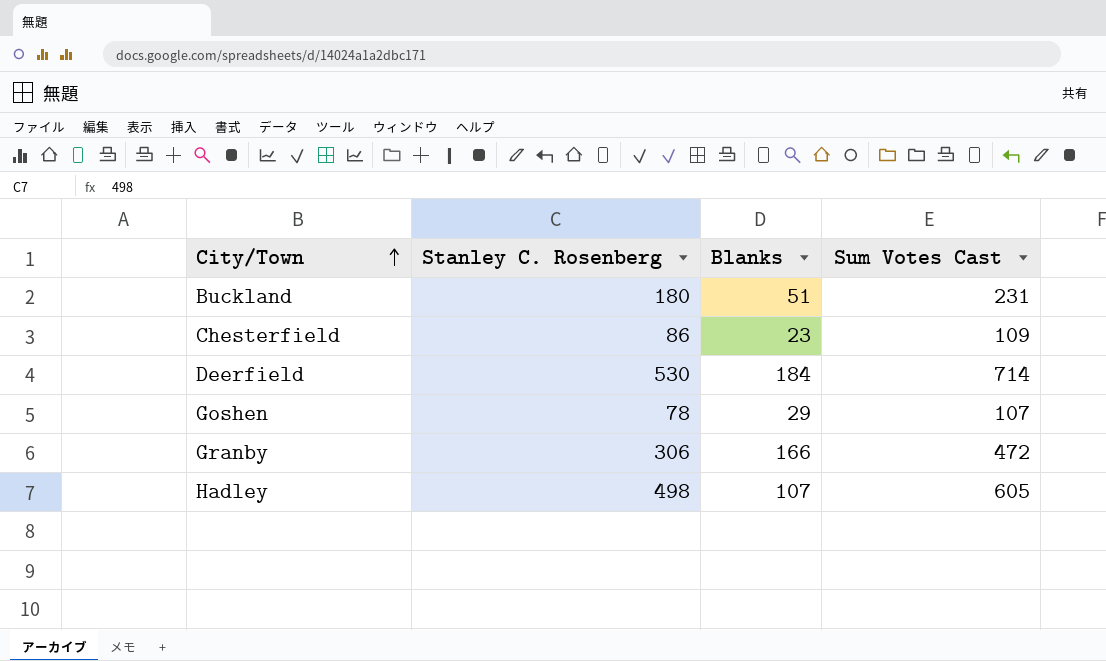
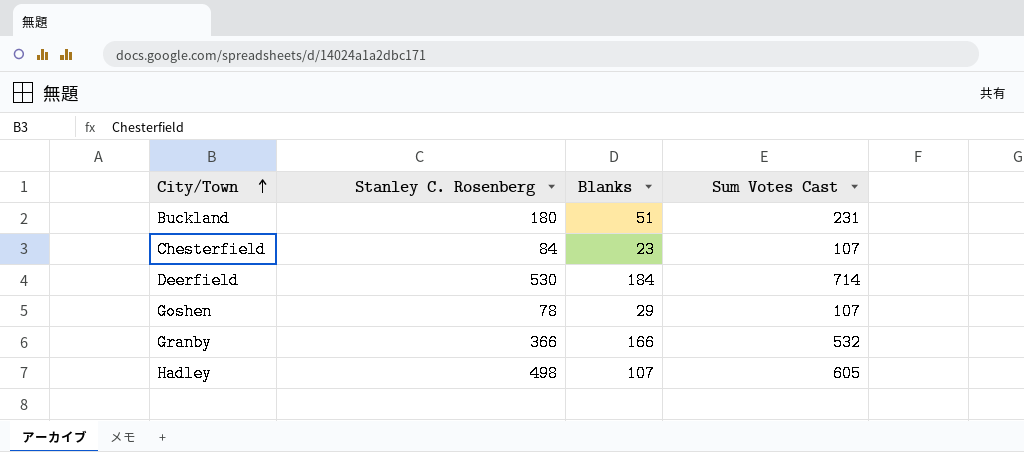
Chesterfield | Stanley C. Rosenberg: 86 -> 84
Chesterfield | Sum Votes Cast: 109 -> 107
Granby | Stanley C. Rosenberg: 306 -> 366
Granby | Sum Votes Cast: 472 -> 532

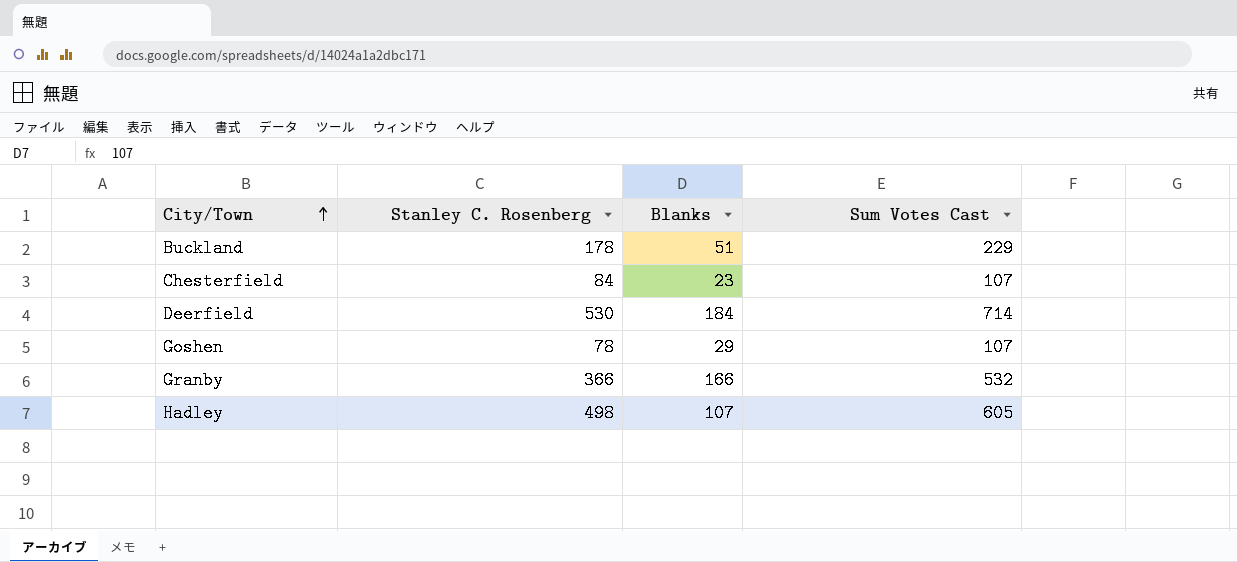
Buckland | Stanley C. Rosenberg: 180 -> 178
Buckland | Sum Votes Cast: 231 -> 229

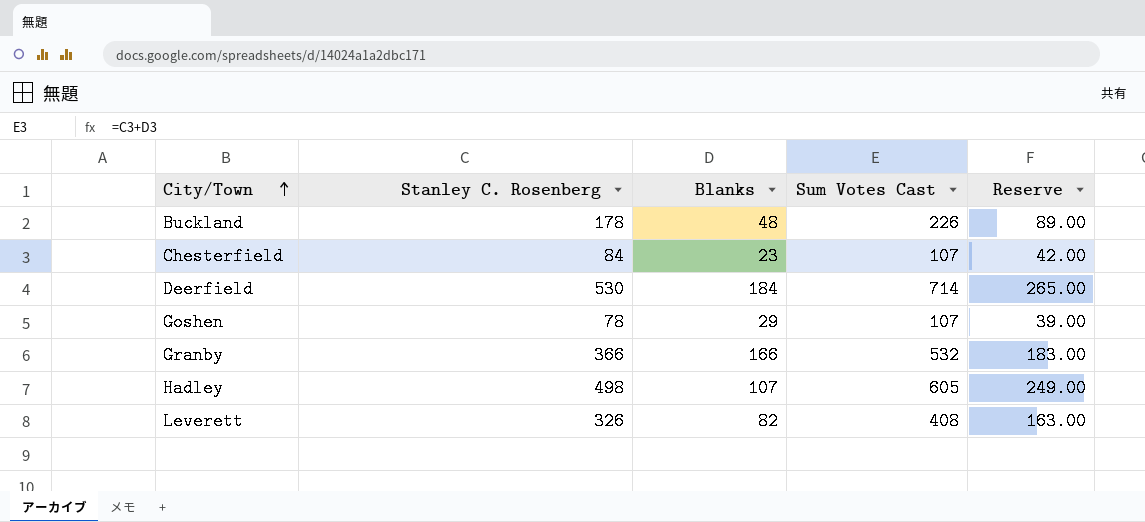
column Reserve | formula: none -> [Stanley C. Rosenberg] * 0.5
Buckland | Blanks: 51 -> 48
Buckland | Sum Votes Cast: 229 -> 226
row Leverett: none -> 326 | 82 | 408 | 163.00

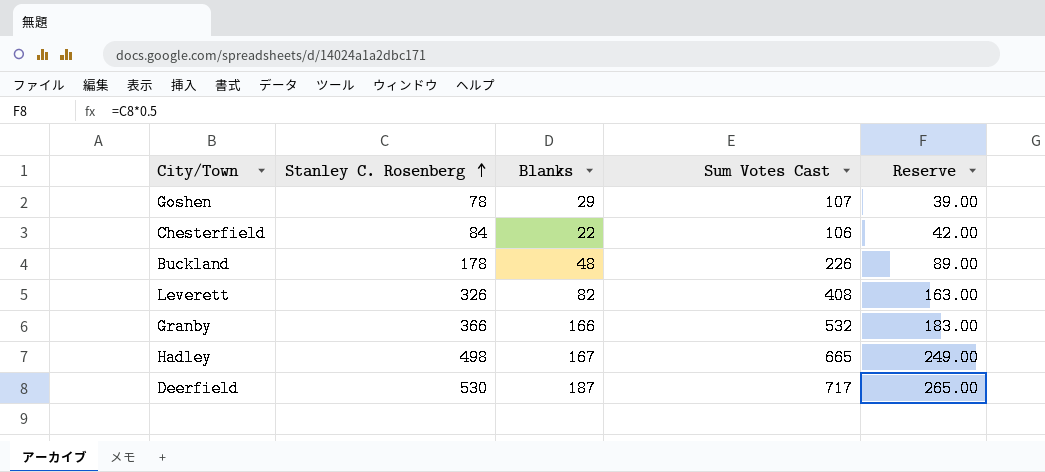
row order: City/Town ascending -> Stanley C. Rosenberg ascending
Chesterfield | Blanks: 23 -> 22
Chesterfield | Sum Votes Cast: 107 -> 106
Hadley | Blanks: 107 -> 167
Hadley | Sum Votes Cast: 605 -> 665
Deerfield | Blanks: 184 -> 187
Deerfield | Sum Votes Cast: 714 -> 717

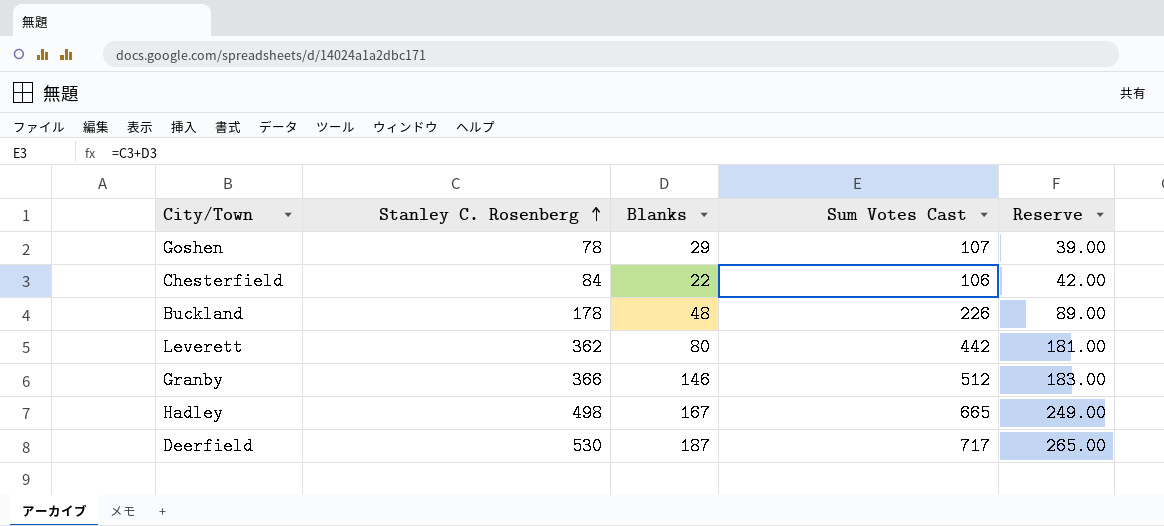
Leverett | Stanley C. Rosenberg: 326 -> 362
Leverett | Blanks: 82 -> 80
Leverett | Sum Votes Cast: 408 -> 442
Leverett | Reserve: 163.00 -> 181.00
Granby | Blanks: 166 -> 146
Granby | Sum Votes Cast: 532 -> 512

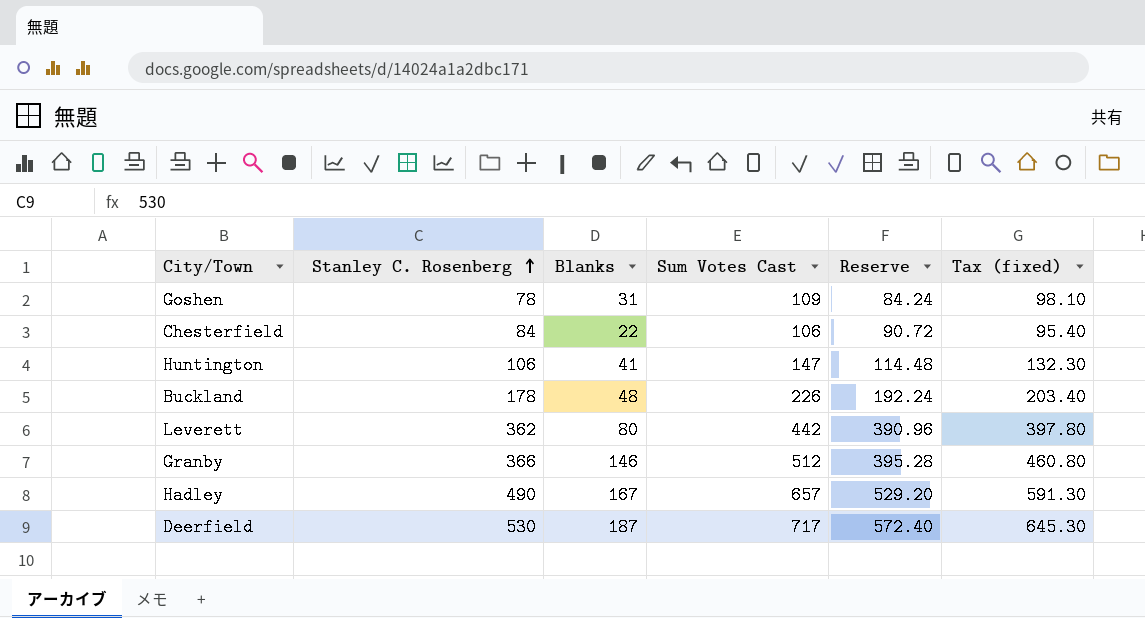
column Reserve | formula: [Stanley C. Rosenberg] * 0.5 -> [Stanley C. Rosenberg] * 1.08
column Tax (fixed) | formula: none -> [Sum Votes Cast] * 0.9
Goshen | Blanks: 29 -> 31
Goshen | Sum Votes Cast: 107 -> 109
row Huntington: none -> 106 | 41 | 147 | 114.48 | 132.30
Hadley | Stanley C. Rosenberg: 498 -> 490
Hadley | Sum Votes Cast: 665 -> 657

